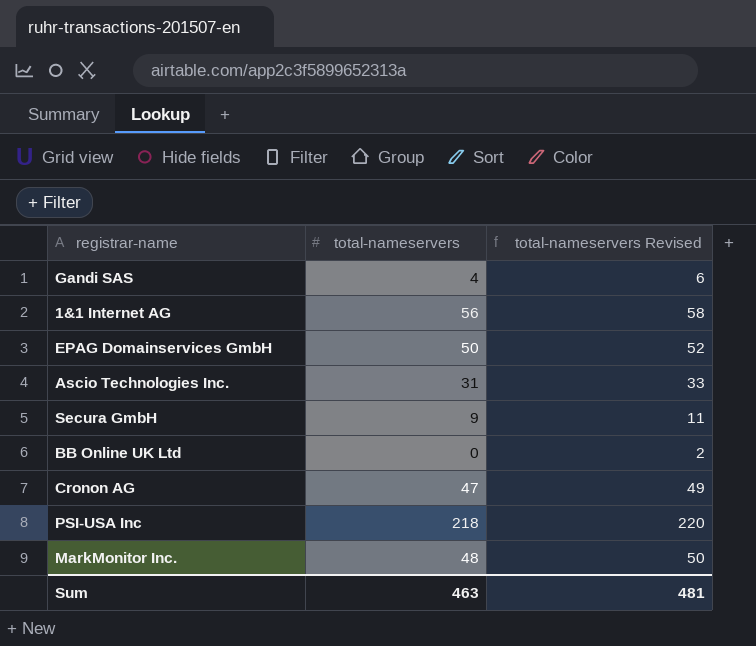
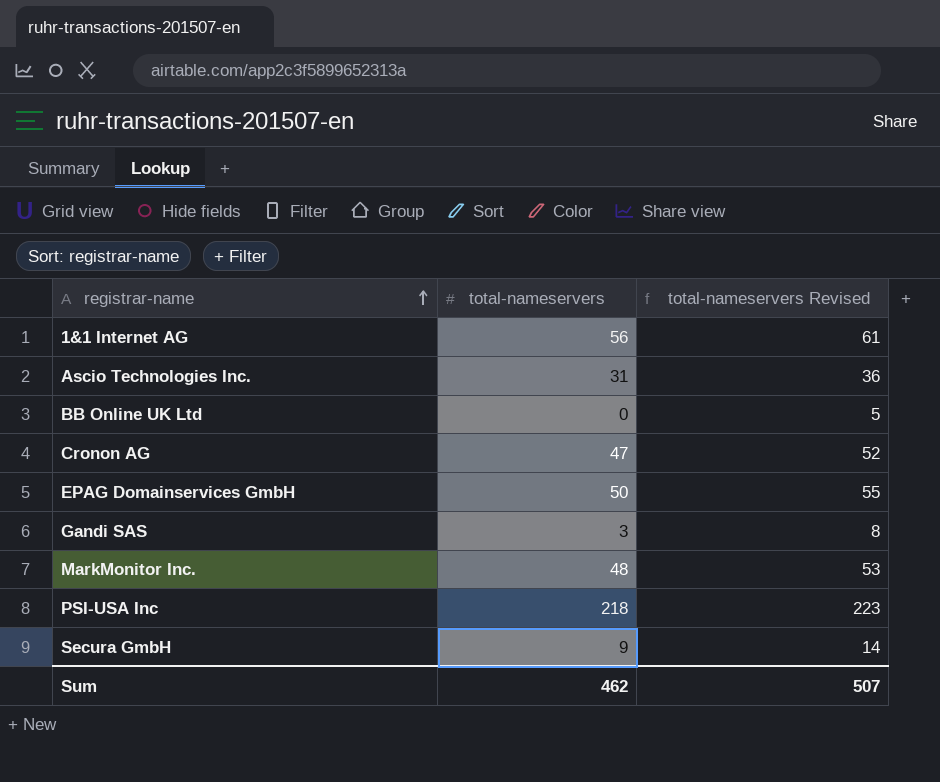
row order: none -> registrar-name ascending
column total-nameservers Revised | formula: [total-nameservers] + 2 -> [total-nameservers] + 5
Gandi SAS | total-nameservers: 4 -> 3
Sum | total-nameservers: 463 -> 462
Sum | total-nameservers Revised: 481 -> 507

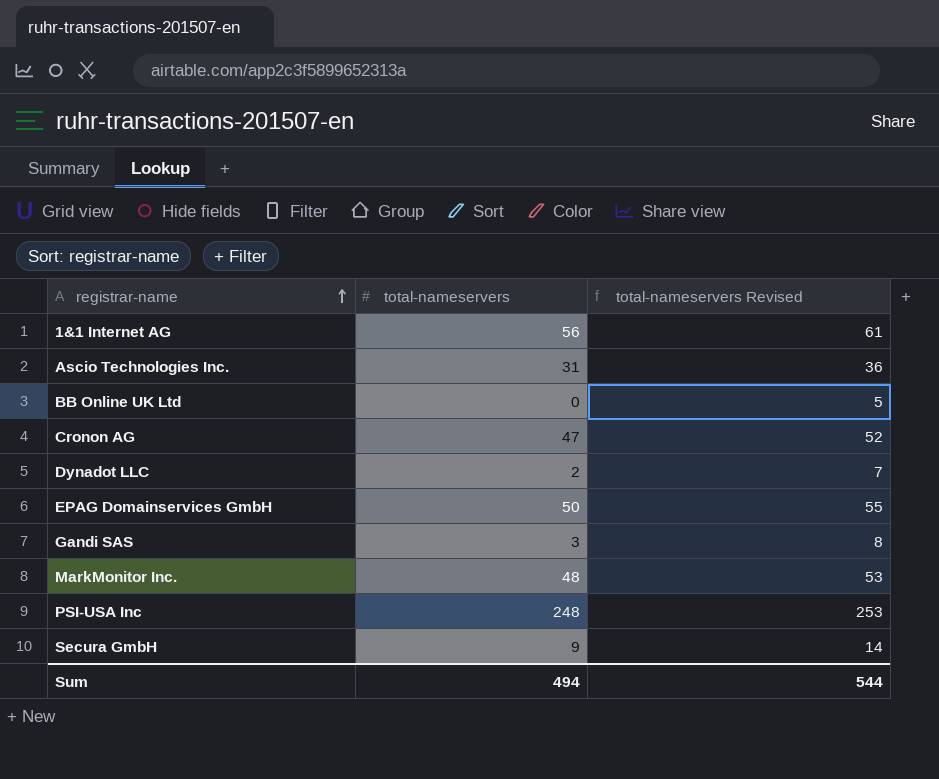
row Dynadot LLC: none -> 2 | 7
PSI-USA Inc | total-nameservers: 218 -> 248
PSI-USA Inc | total-nameservers Revised: 223 -> 253
Sum | total-nameservers: 462 -> 494
Sum | total-nameservers Revised: 507 -> 544

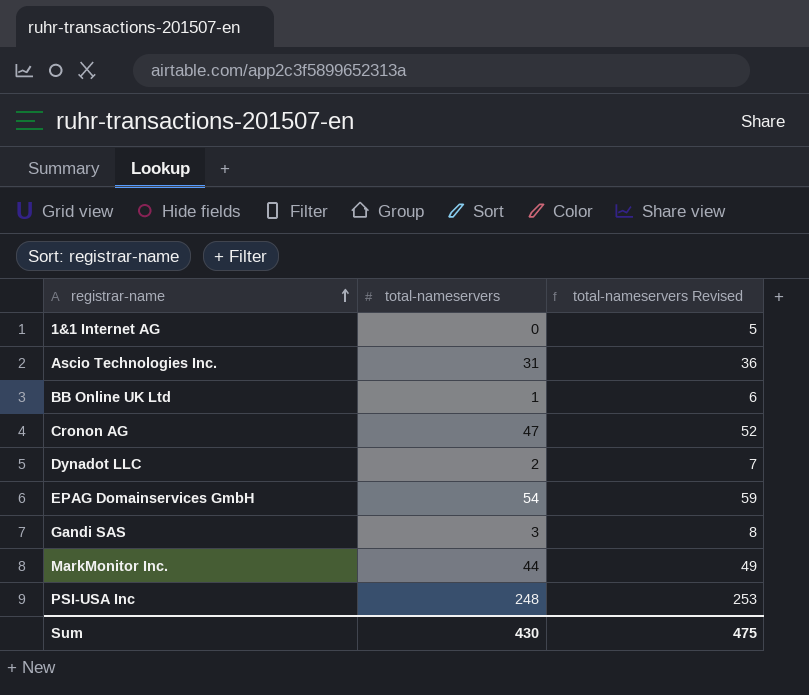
row Secura GmbH: 9 | 14 -> none
1&1 Internet AG | total-nameservers: 56 -> 0
1&1 Internet AG | total-nameservers Revised: 61 -> 5
BB Online UK Ltd | total-nameservers: 0 -> 1
BB Online UK Ltd | total-nameservers Revised: 5 -> 6
EPAG Domainservices GmbH | total-nameservers: 50 -> 54
EPAG Domainservices GmbH | total-nameservers Revised: 55 -> 59
MarkMonitor Inc. | total-nameservers: 48 -> 44
MarkMonitor Inc. | total-nameservers Revised: 53 -> 49
Sum | total-nameservers: 494 -> 430
Sum | total-nameservers Revised: 544 -> 475

